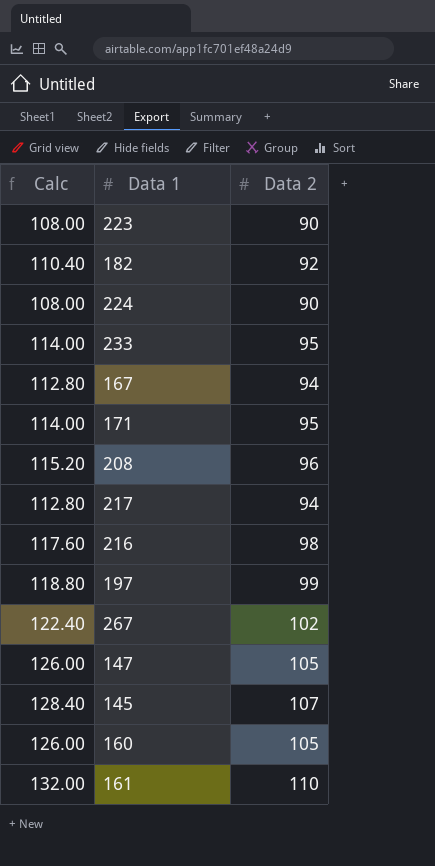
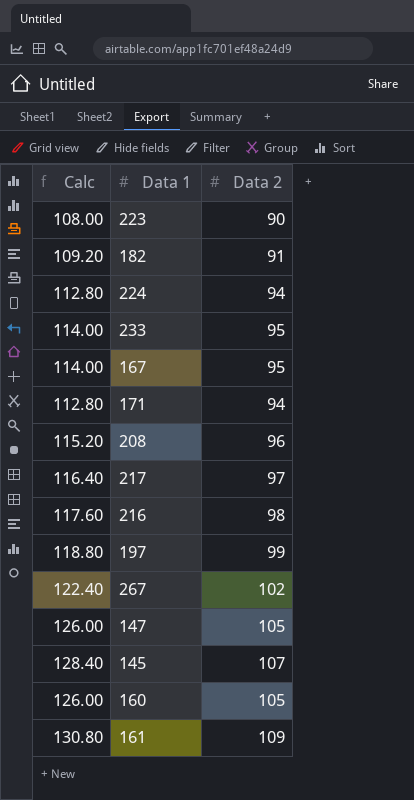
182 | Calc: 110.40 -> 109.20
182 | Data 2: 92 -> 91
224 | Calc: 108.00 -> 112.80
224 | Data 2: 90 -> 94
167 | Calc: 112.80 -> 114.00
167 | Data 2: 94 -> 95
171 | Calc: 114.00 -> 112.80
171 | Data 2: 95 -> 94
217 | Calc: 112.80 -> 116.40
217 | Data 2: 94 -> 97
161 | Calc: 132.00 -> 130.80
161 | Data 2: 110 -> 109

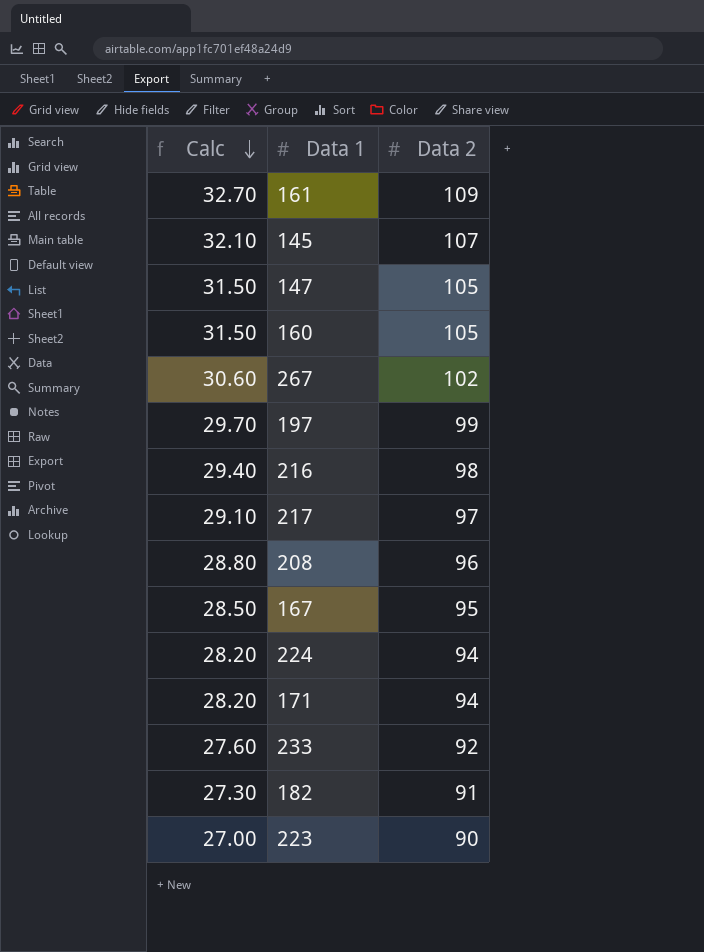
row order: none -> Calc descending
column Calc | formula: [Data 2] * 1.2 -> [Data 2] * 0.3
233 | Data 2: 95 -> 92

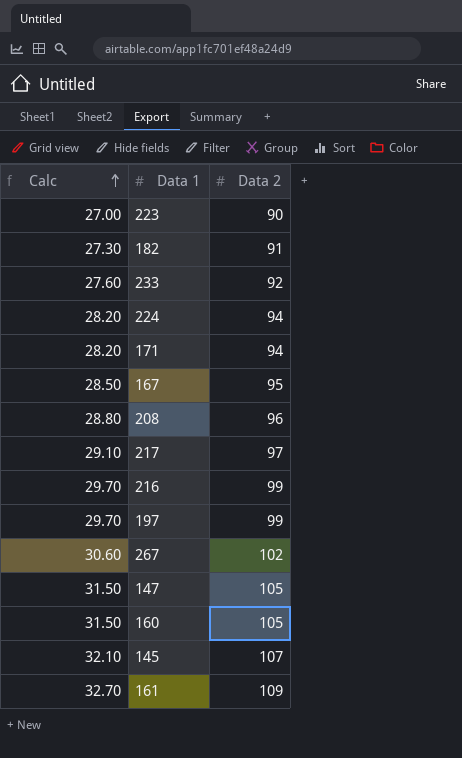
row order: Calc descending -> Calc ascending
216 | Calc: 29.40 -> 29.70
216 | Data 2: 98 -> 99

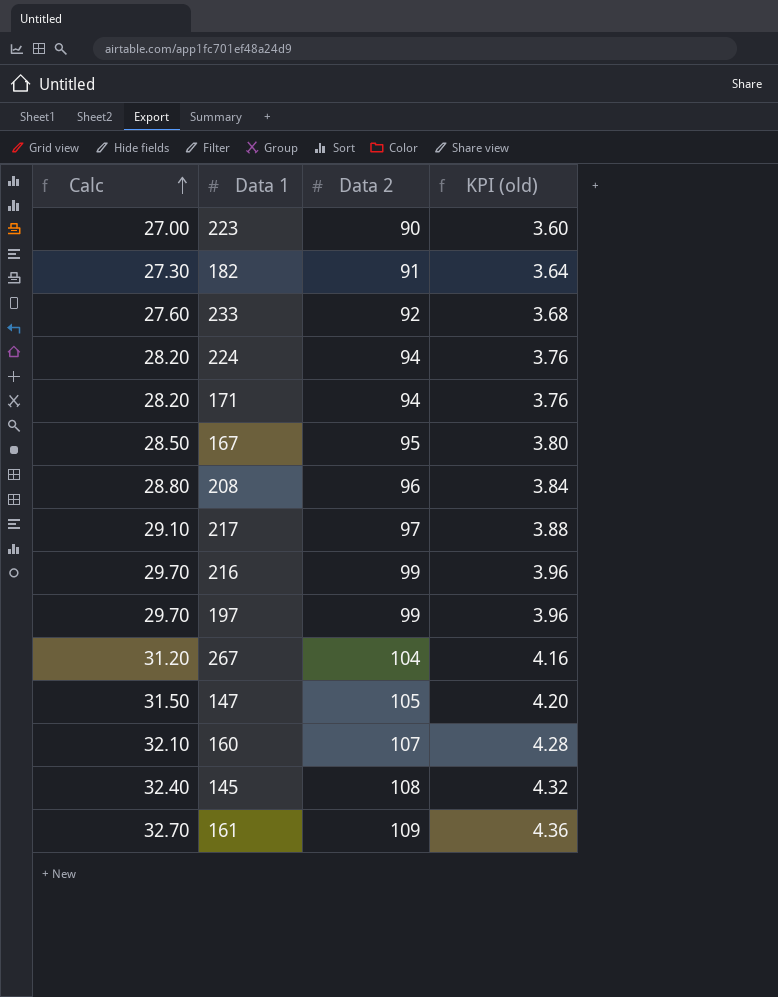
column KPI (old) | formula: none -> [Data 2] * 0.04
267 | Calc: 30.60 -> 31.20
267 | Data 2: 102 -> 104
160 | Calc: 31.50 -> 32.10
160 | Data 2: 105 -> 107
145 | Calc: 32.10 -> 32.40
145 | Data 2: 107 -> 108

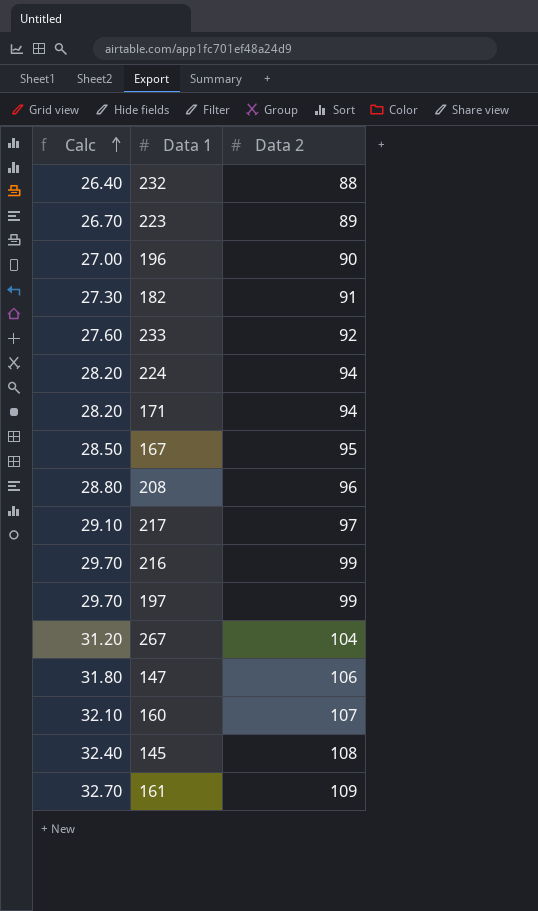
column KPI (old) | formula: [Data 2] * 0.04 -> none
row 232: none -> 26.40 | 88
223 | Calc: 27.00 -> 26.70
223 | Data 2: 90 -> 89
row 196: none -> 27.00 | 90
147 | Calc: 31.50 -> 31.80
147 | Data 2: 105 -> 106

